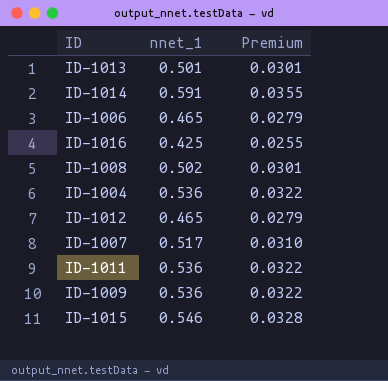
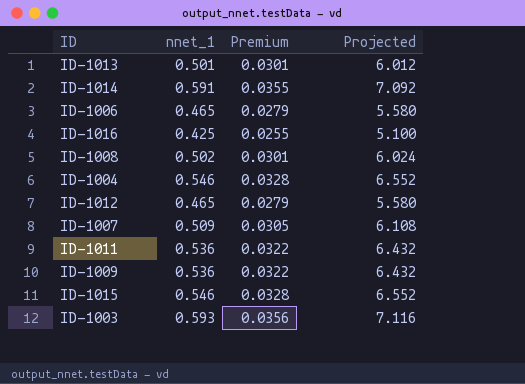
column Projected | formula: none -> [nnet_1] * 12
ID-1004 | nnet_1: 0.536 -> 0.546
ID-1004 | Premium: 0.0322 -> 0.0328
ID-1007 | nnet_1: 0.517 -> 0.509
ID-1007 | Premium: 0.0310 -> 0.0305
row ID-1003: none -> 0.593 | 0.0356 | 7.116

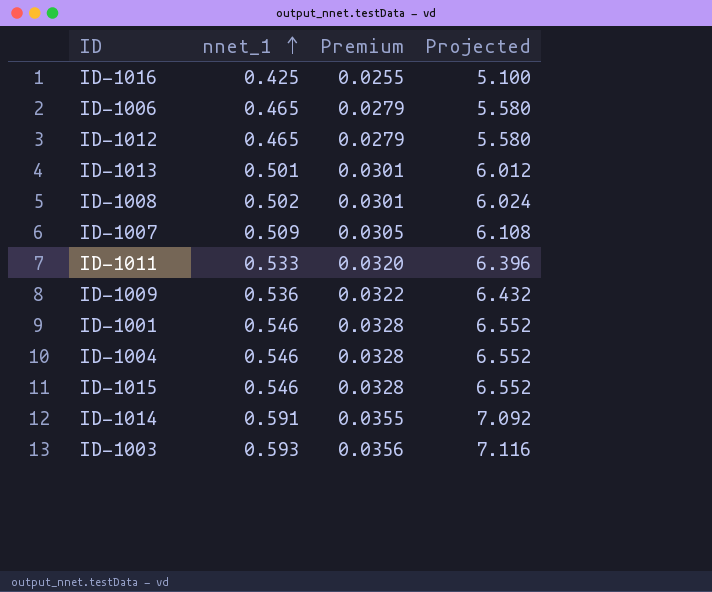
row order: none -> nnet_1 ascending
ID-1011 | nnet_1: 0.536 -> 0.533
ID-1011 | Premium: 0.0322 -> 0.0320
ID-1011 | Projected: 6.432 -> 6.396
row ID-1001: none -> 0.546 | 0.0328 | 6.552

